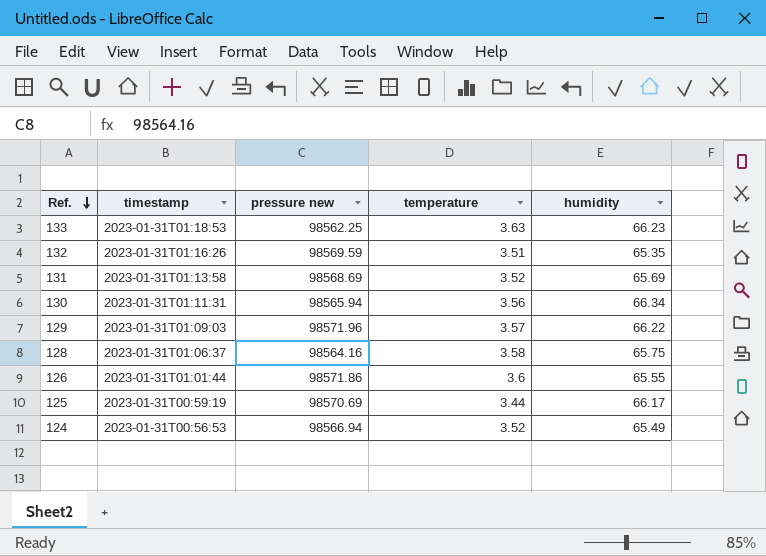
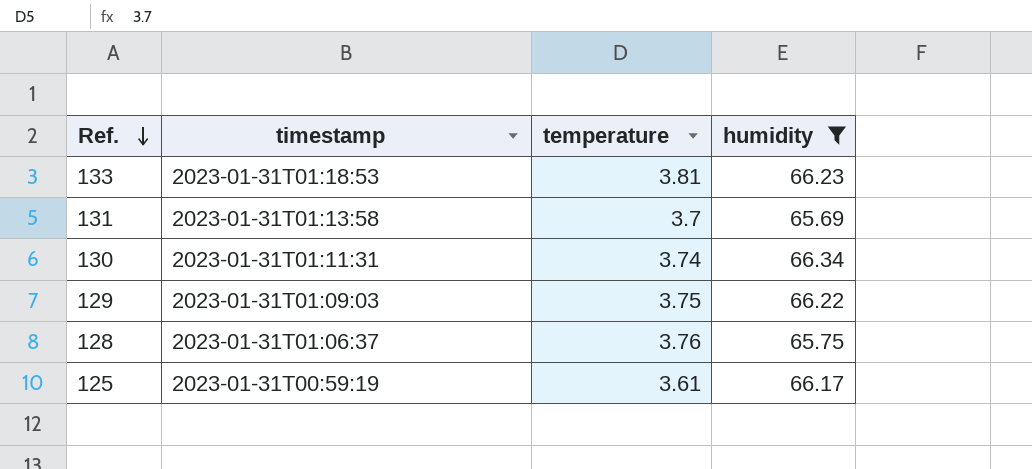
filter: none -> humidity >= 65.69
column pressure new | position: 3 -> none
133 | temperature: 3.63 -> 3.81
131 | temperature: 3.52 -> 3.7
130 | temperature: 3.56 -> 3.74
129 | temperature: 3.57 -> 3.75
128 | temperature: 3.58 -> 3.76
125 | temperature: 3.44 -> 3.61

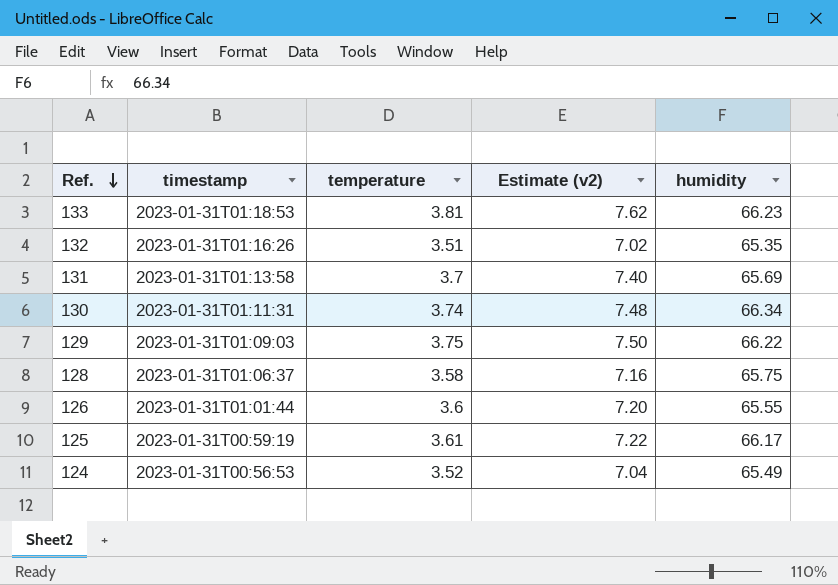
filter: humidity >= 65.69 -> none
column Estimate (v2) | formula: none -> [temperature] * 2
128 | temperature: 3.76 -> 3.58

